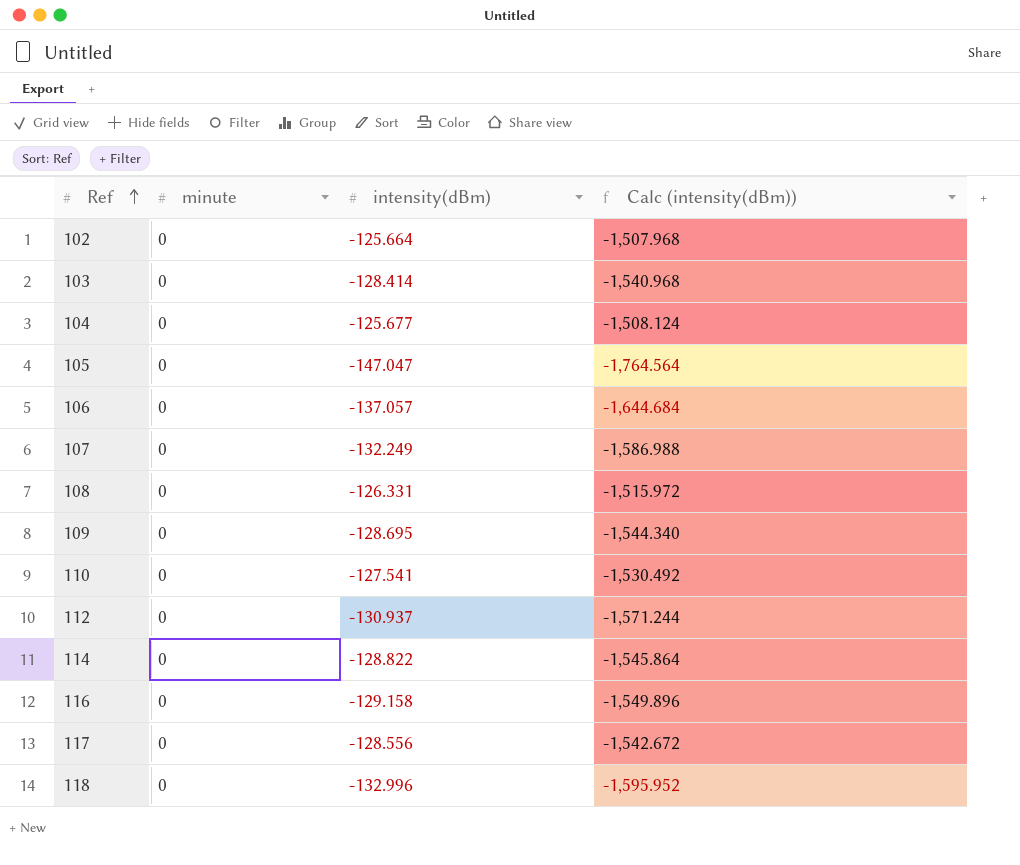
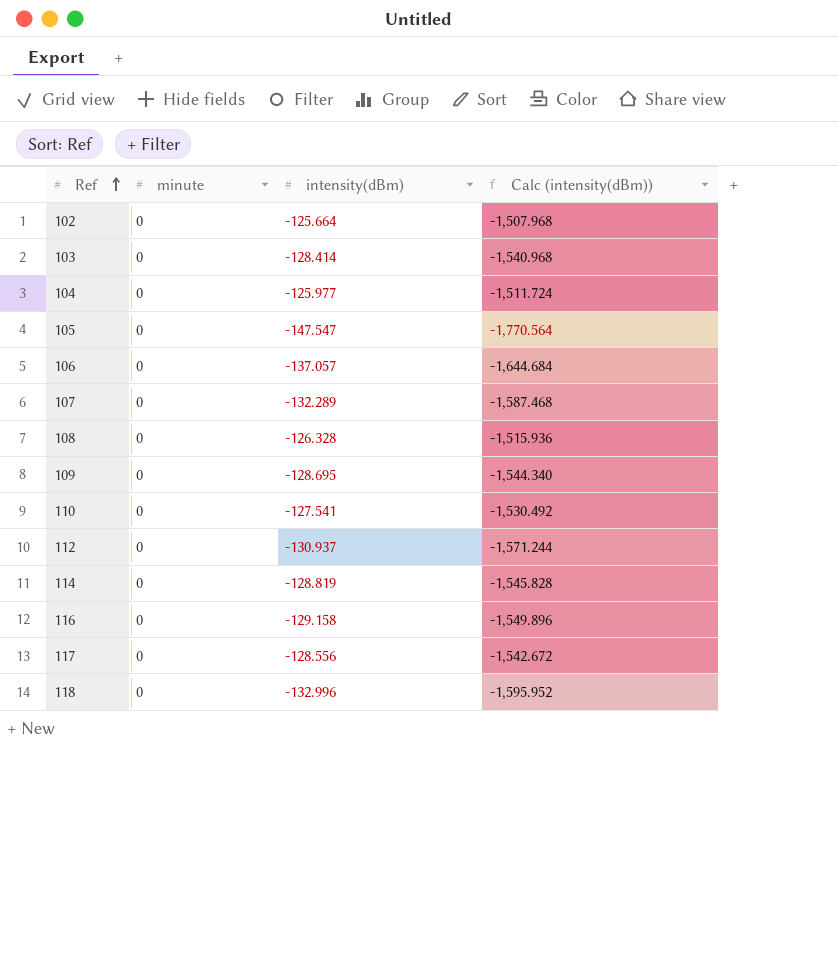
104 | intensity(dBm): -125.677 -> -125.977
104 | Calc (intensity(dBm)): -1,508.124 -> -1,511.724
105 | intensity(dBm): -147.047 -> -147.547
105 | Calc (intensity(dBm)): -1,764.564 -> -1,770.564
107 | intensity(dBm): -132.249 -> -132.289
107 | Calc (intensity(dBm)): -1,586.988 -> -1,587.468
108 | intensity(dBm): -126.331 -> -126.328
108 | Calc (intensity(dBm)): -1,515.972 -> -1,515.936
114 | intensity(dBm): -128.822 -> -128.819
114 | Calc (intensity(dBm)): -1,545.864 -> -1,545.828

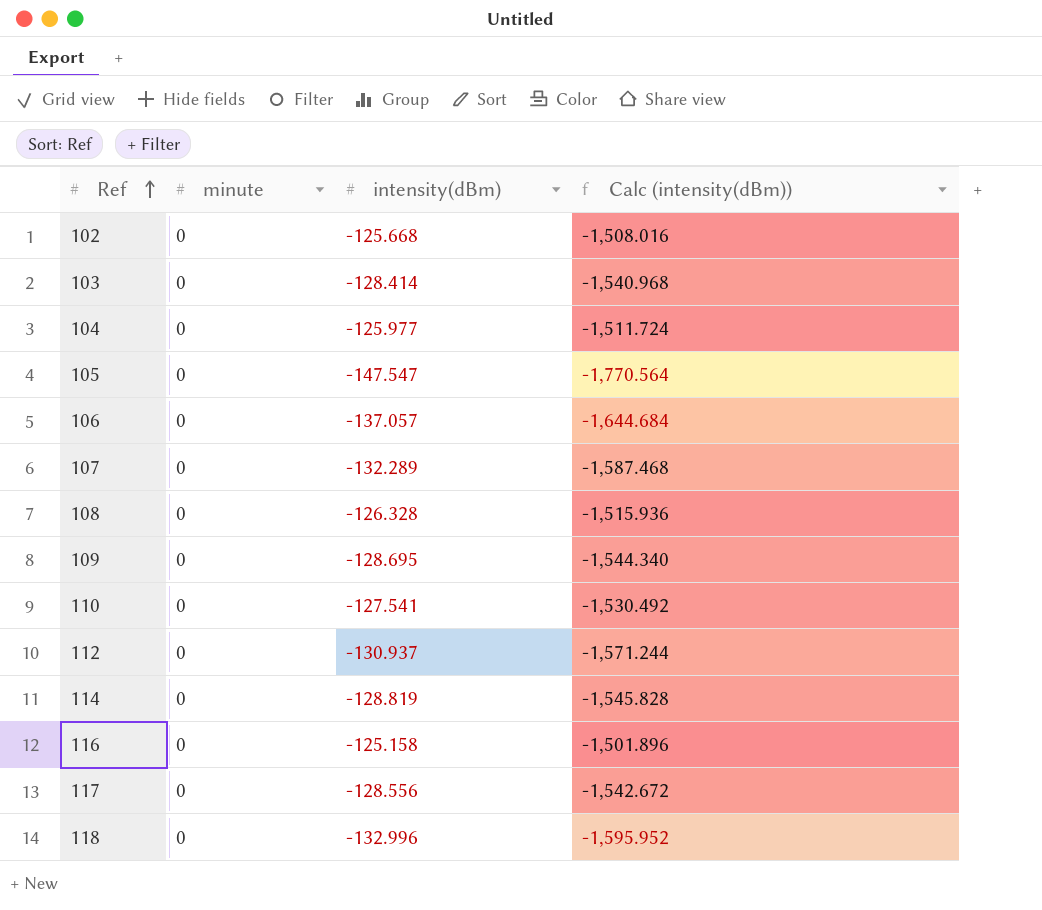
102 | intensity(dBm): -125.664 -> -125.668
102 | Calc (intensity(dBm)): -1,507.968 -> -1,508.016
116 | intensity(dBm): -129.158 -> -125.158
116 | Calc (intensity(dBm)): -1,549.896 -> -1,501.896

